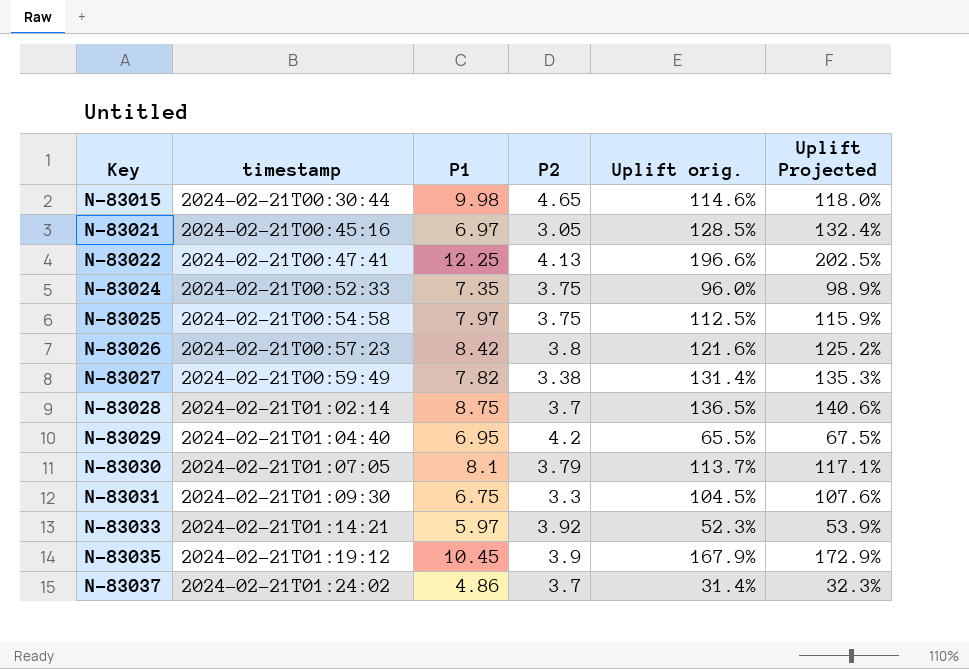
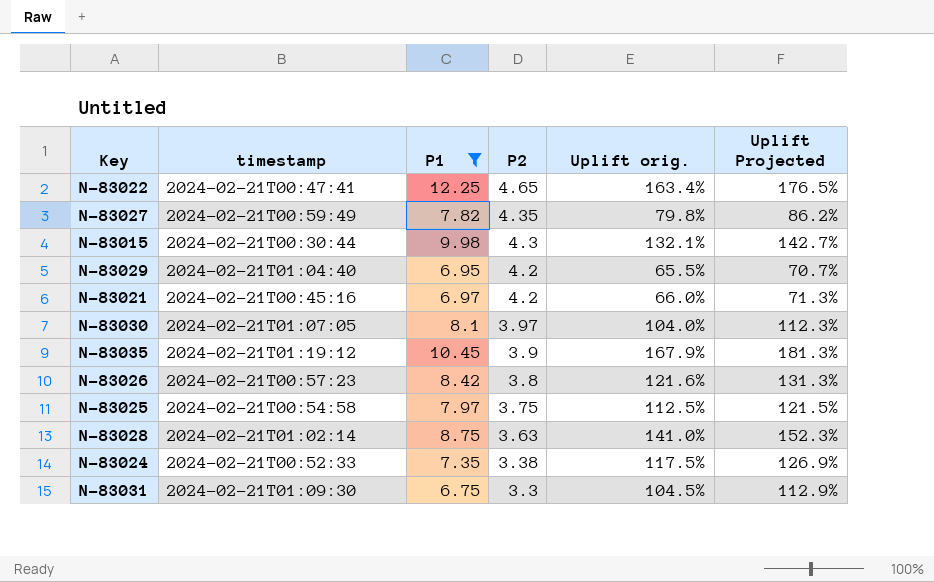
filter: none -> P1 >= 6.75
row order: Key ascending -> P2 descending
column Uplift Projected | formula: [Uplift orig.] * 1.03 -> [Uplift orig.] * 1.08
N-83022 | P2: 4.13 -> 4.65
N-83022 | Uplift orig.: 196.6% -> 163.4%
N-83027 | P2: 3.38 -> 4.35
N-83027 | Uplift orig.: 131.4% -> 79.8%
N-83015 | P2: 4.65 -> 4.3
N-83015 | Uplift orig.: 114.6% -> 132.1%
N-83021 | P2: 3.05 -> 4.2
N-83021 | Uplift orig.: 128.5% -> 66.0%
N-83030 | P2: 3.79 -> 3.97
N-83030 | Uplift orig.: 113.7% -> 104.0%
N-83028 | P2: 3.7 -> 3.63
N-83028 | Uplift orig.: 136.5% -> 141.0%
N-83024 | P2: 3.75 -> 3.38
N-83024 | Uplift orig.: 96.0% -> 117.5%

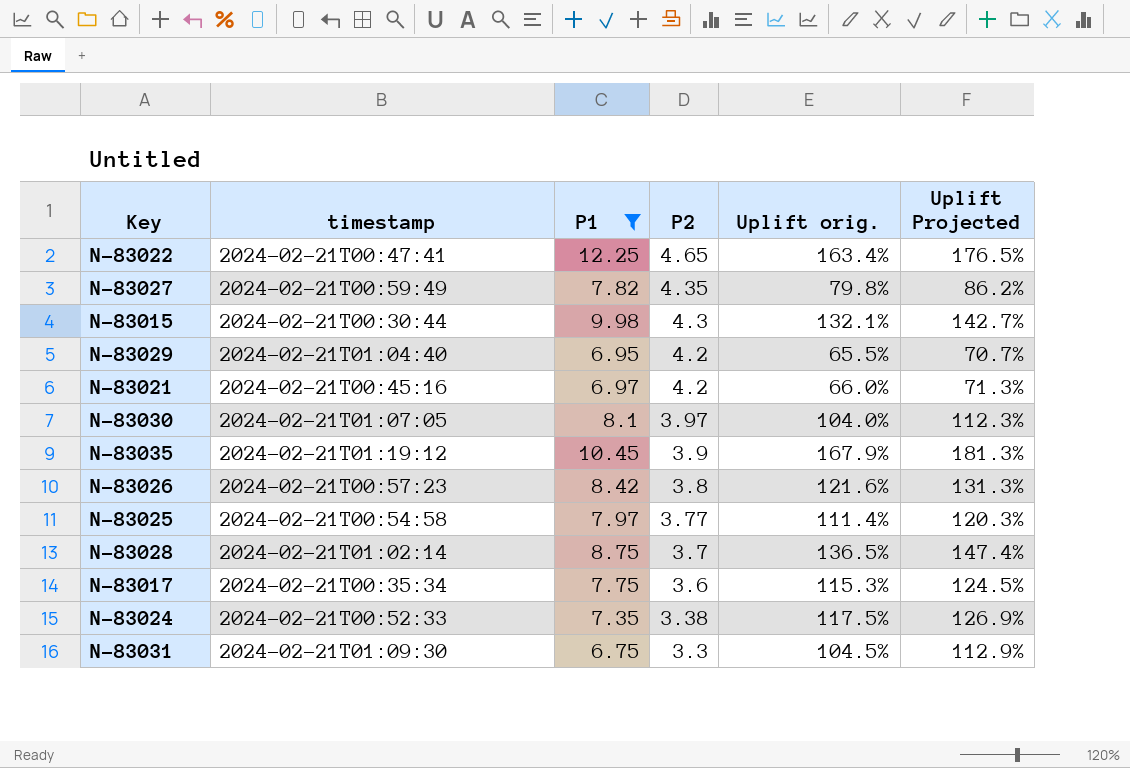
N-83025 | P2: 3.75 -> 3.77
N-83025 | Uplift orig.: 112.5% -> 111.4%
N-83025 | Uplift Projected: 121.5% -> 120.3%
N-83028 | P2: 3.63 -> 3.7
N-83028 | Uplift orig.: 141.0% -> 136.5%
N-83028 | Uplift Projected: 152.3% -> 147.4%
row N-83017: none -> 2024-02-21T00:35:34 | 7.75 | 3.6 | 115.3% | 124.5%

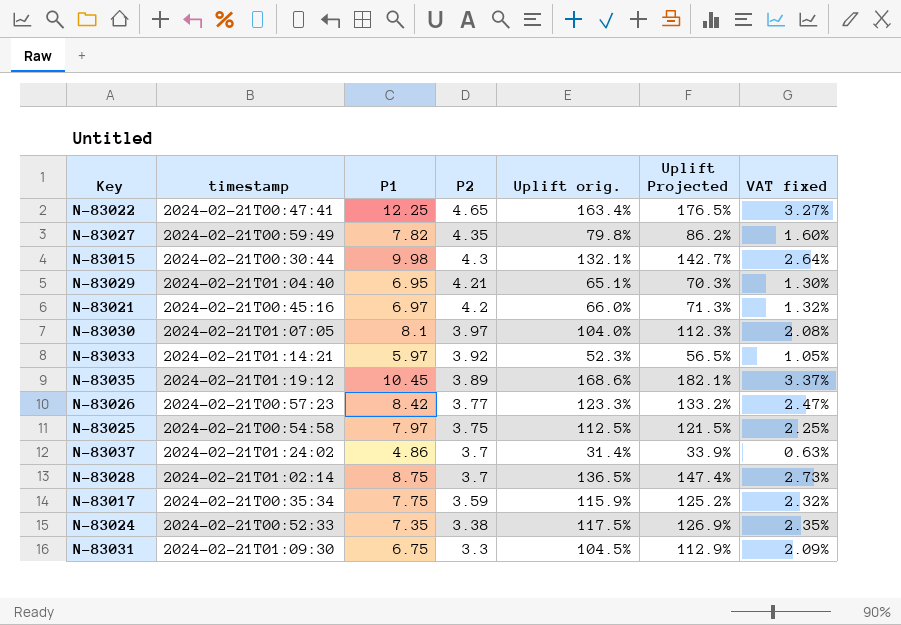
filter: P1 >= 6.75 -> none
column VAT fixed | formula: none -> [Uplift orig.] * 0.02
N-83029 | P2: 4.2 -> 4.21
N-83029 | Uplift orig.: 65.5% -> 65.1%
N-83029 | Uplift Projected: 70.7% -> 70.3%
N-83035 | P2: 3.9 -> 3.89
N-83035 | Uplift orig.: 167.9% -> 168.6%
N-83035 | Uplift Projected: 181.3% -> 182.1%
N-83026 | P2: 3.8 -> 3.77
N-83026 | Uplift orig.: 121.6% -> 123.3%
N-83026 | Uplift Projected: 131.3% -> 133.2%
N-83025 | P2: 3.77 -> 3.75
N-83025 | Uplift orig.: 111.4% -> 112.5%
N-83025 | Uplift Projected: 120.3% -> 121.5%
N-83017 | P2: 3.6 -> 3.59
N-83017 | Uplift orig.: 115.3% -> 115.9%
N-83017 | Uplift Projected: 124.5% -> 125.2%

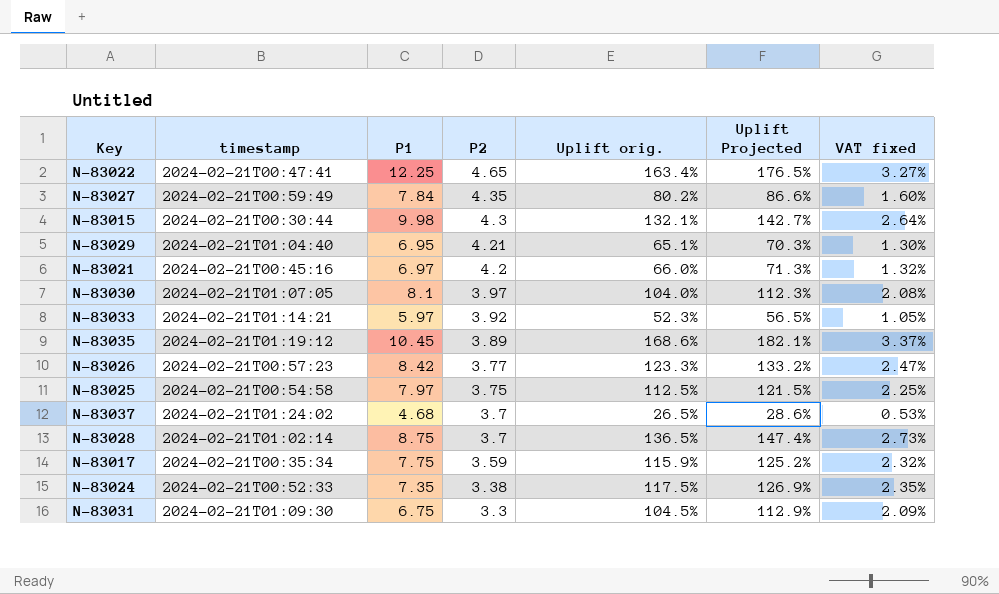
N-83027 | P1: 7.82 -> 7.84
N-83027 | Uplift orig.: 79.8% -> 80.2%
N-83027 | Uplift Projected: 86.2% -> 86.6%
N-83037 | P1: 4.86 -> 4.68
N-83037 | Uplift orig.: 31.4% -> 26.5%
N-83037 | Uplift Projected: 33.9% -> 28.6%
N-83037 | VAT fixed: 0.63% -> 0.53%

